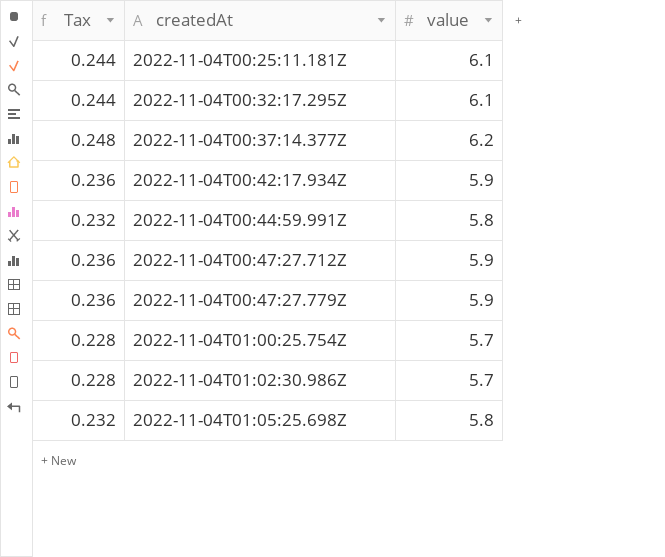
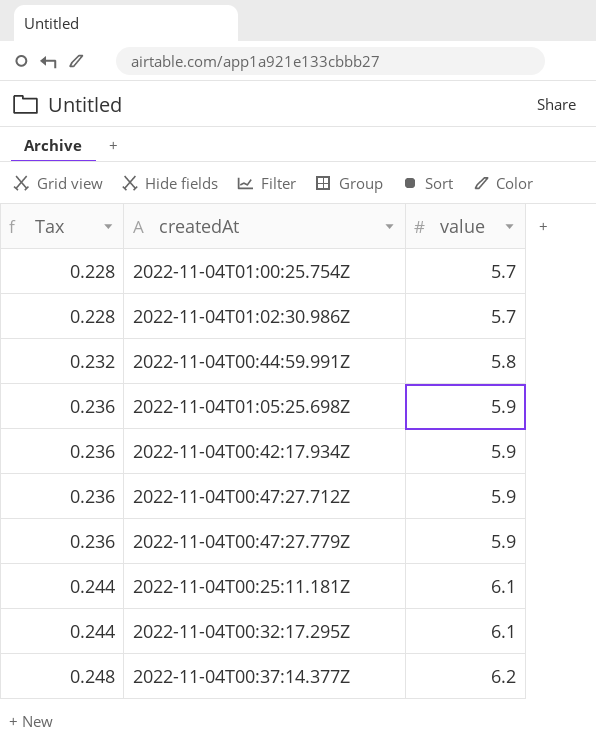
row order: createdAt ascending -> Tax ascending
2022-11-04T01:05:25.698Z | Tax: 0.232 -> 0.236
2022-11-04T01:05:25.698Z | value: 5.8 -> 5.9

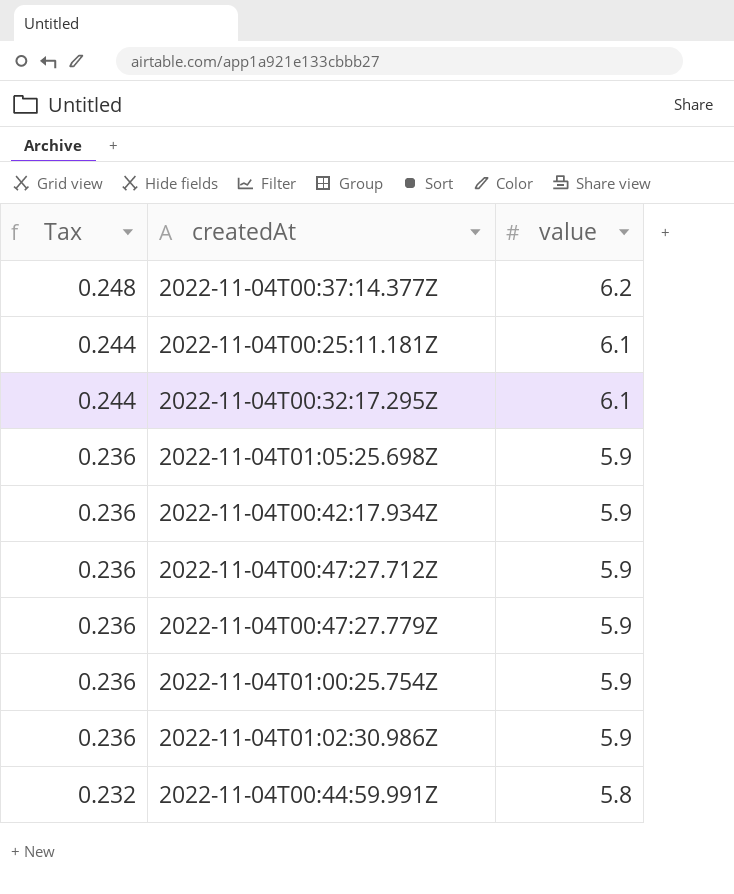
row order: Tax ascending -> Tax descending
2022-11-04T01:00:25.754Z | Tax: 0.228 -> 0.236
2022-11-04T01:00:25.754Z | value: 5.7 -> 5.9
2022-11-04T01:02:30.986Z | Tax: 0.228 -> 0.236
2022-11-04T01:02:30.986Z | value: 5.7 -> 5.9

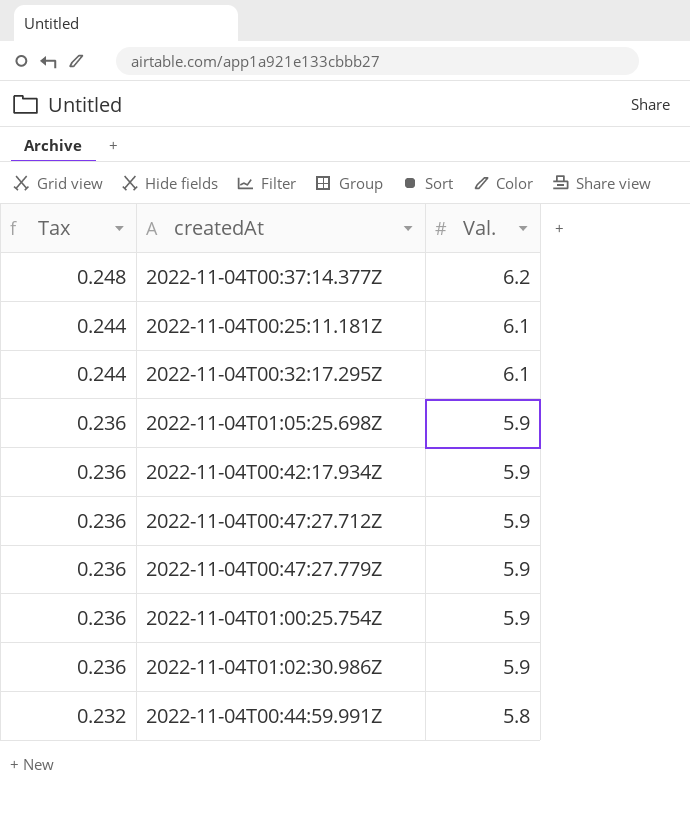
column name: value -> Val.

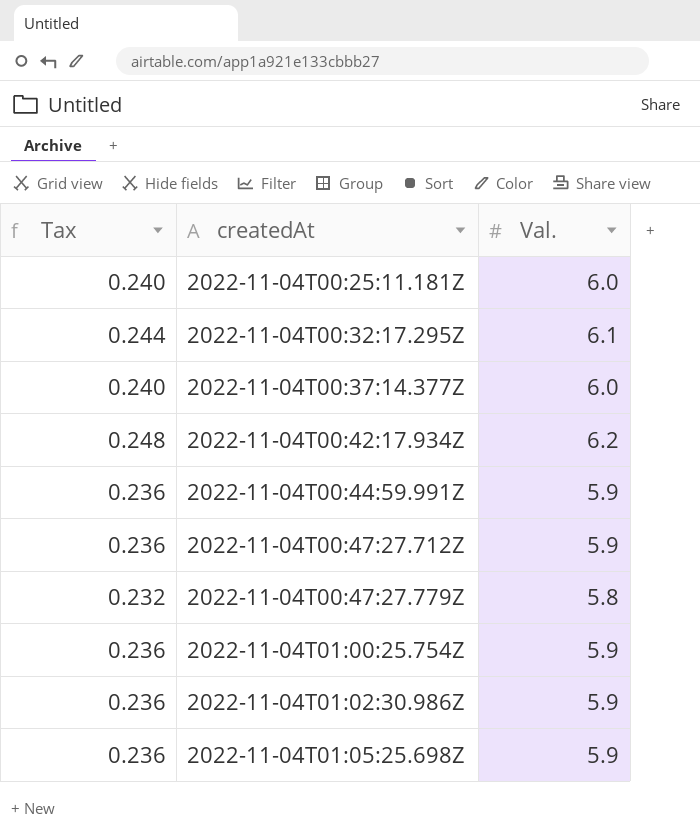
row order: Tax descending -> createdAt ascending
2022-11-04T00:25:11.181Z | Tax: 0.244 -> 0.240
2022-11-04T00:25:11.181Z | Val.: 6.1 -> 6.0
2022-11-04T00:37:14.377Z | Tax: 0.248 -> 0.240
2022-11-04T00:37:14.377Z | Val.: 6.2 -> 6.0
2022-11-04T00:42:17.934Z | Tax: 0.236 -> 0.248
2022-11-04T00:42:17.934Z | Val.: 5.9 -> 6.2
2022-11-04T00:44:59.991Z | Tax: 0.232 -> 0.236
2022-11-04T00:44:59.991Z | Val.: 5.8 -> 5.9
2022-11-04T00:47:27.779Z | Tax: 0.236 -> 0.232
2022-11-04T00:47:27.779Z | Val.: 5.9 -> 5.8

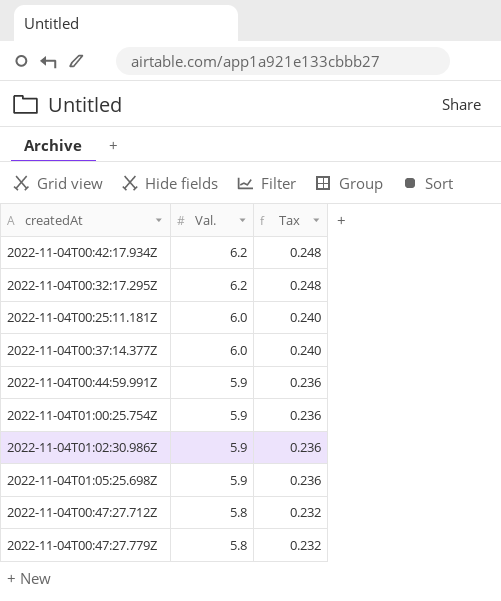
row order: createdAt ascending -> Val. descending
column Tax | position: 1 -> 3
2022-11-04T00:32:17.295Z | Val.: 6.1 -> 6.2
2022-11-04T00:32:17.295Z | Tax: 0.244 -> 0.248
2022-11-04T00:47:27.712Z | Val.: 5.9 -> 5.8
2022-11-04T00:47:27.712Z | Tax: 0.236 -> 0.232

